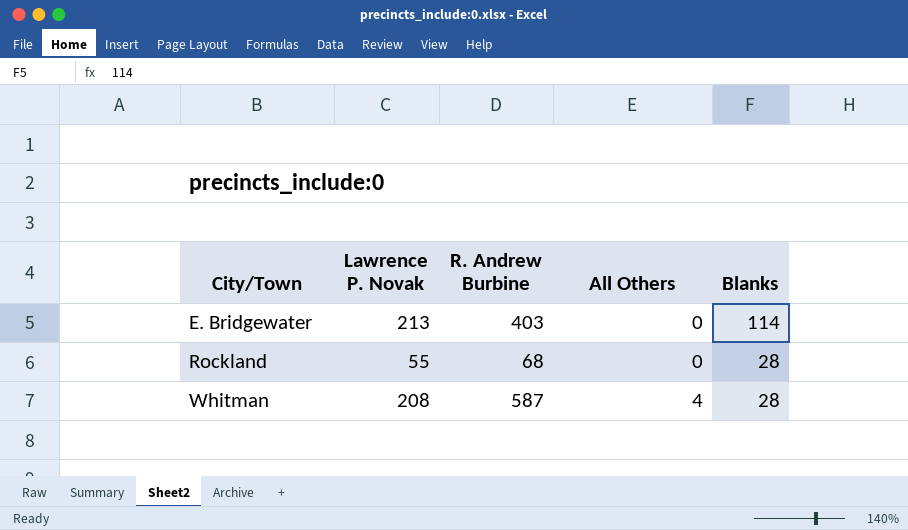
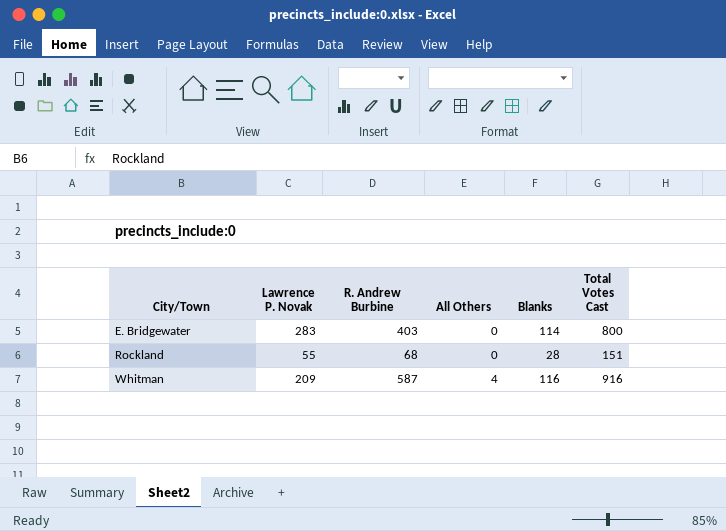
column Total Votes Cast | formula: none -> [Lawrence P. Novak] + [R. Andrew Burbine] + [All Others] + [Blanks]
E. Bridgewater | Lawrence P. Novak: 213 -> 283
Whitman | Lawrence P. Novak: 208 -> 209
Whitman | Blanks: 28 -> 116

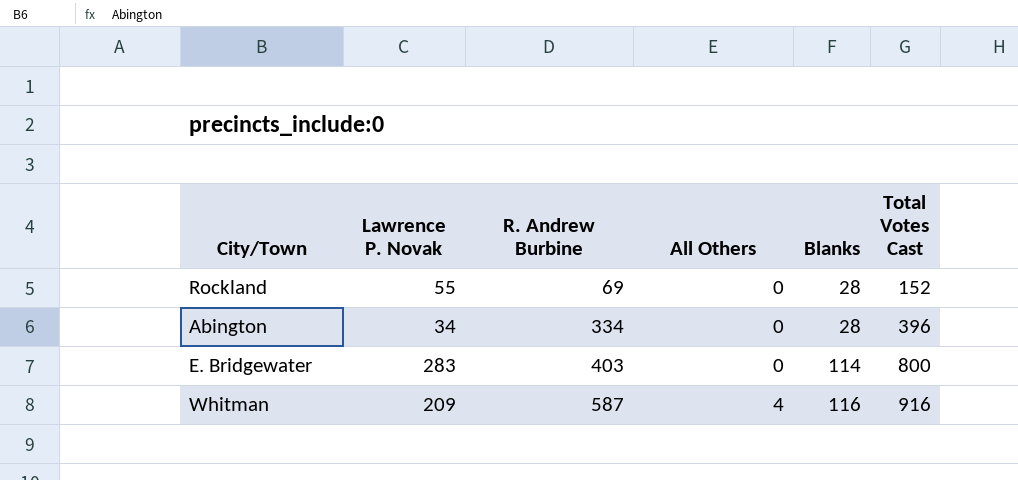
row order: City/Town ascending -> R. Andrew Burbine ascending
Rockland | R. Andrew Burbine: 68 -> 69
Rockland | Total Votes Cast: 151 -> 152
row Abington: none -> 34 | 334 | 0 | 28 | 396

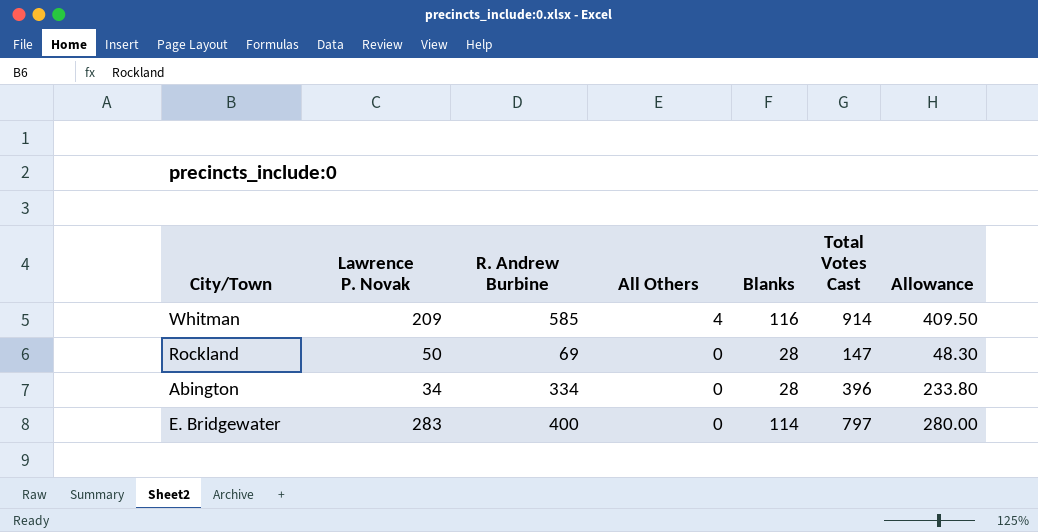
row order: R. Andrew Burbine ascending -> All Others descending
column Allowance | formula: none -> [R. Andrew Burbine] * 0.7
Whitman | R. Andrew Burbine: 587 -> 585
Whitman | Total Votes Cast: 916 -> 914
Rockland | Lawrence P. Novak: 55 -> 50
Rockland | Total Votes Cast: 152 -> 147
E. Bridgewater | R. Andrew Burbine: 403 -> 400
E. Bridgewater | Total Votes Cast: 800 -> 797

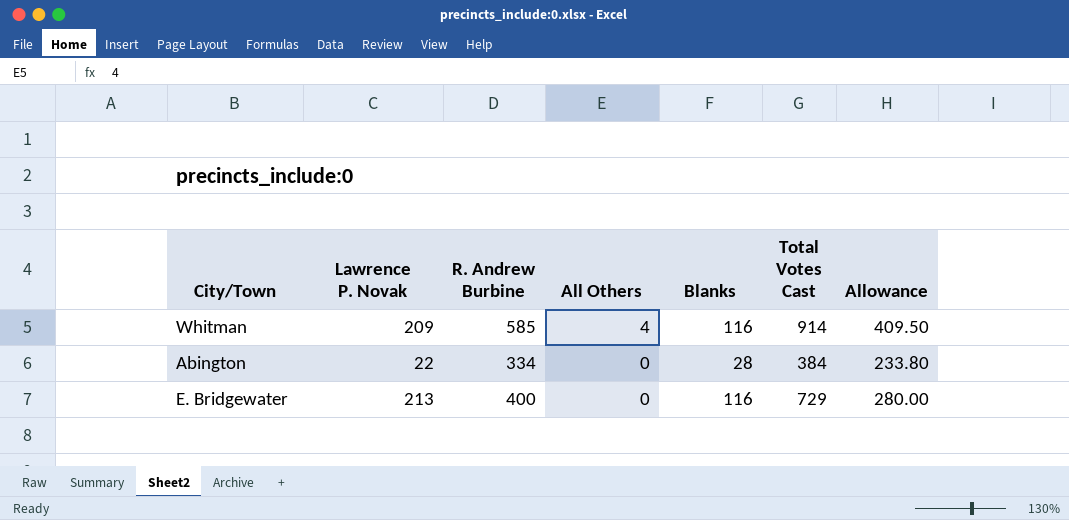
row Rockland: 50 | 69 | 0 | 28 | 147 | 48.30 -> none
Abington | Lawrence P. Novak: 34 -> 22
Abington | Total Votes Cast: 396 -> 384
E. Bridgewater | Lawrence P. Novak: 283 -> 213
E. Bridgewater | Blanks: 114 -> 116
E. Bridgewater | Total Votes Cast: 797 -> 729

